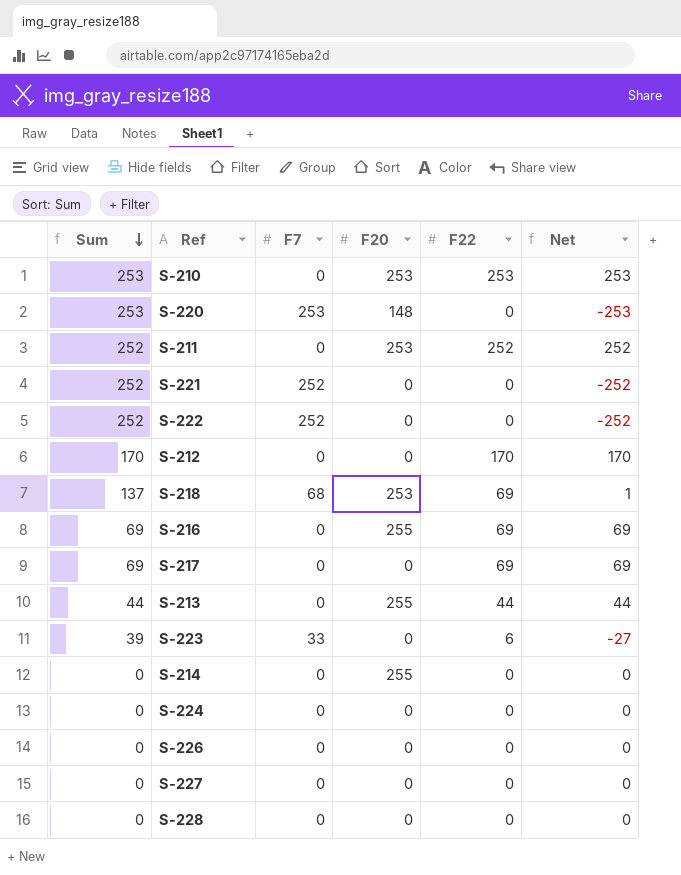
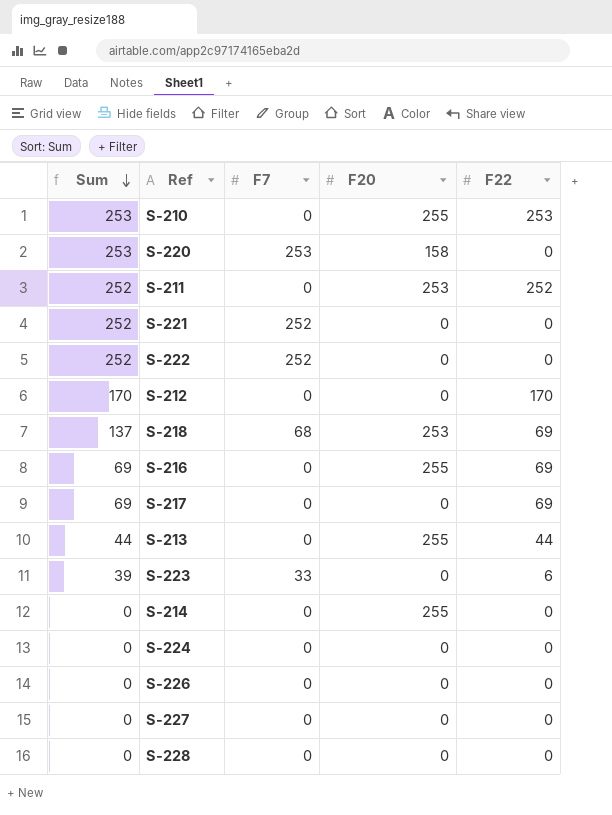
column Net | formula: [F22] - [F7] -> none
S-210 | F20: 253 -> 255
S-220 | F20: 148 -> 158

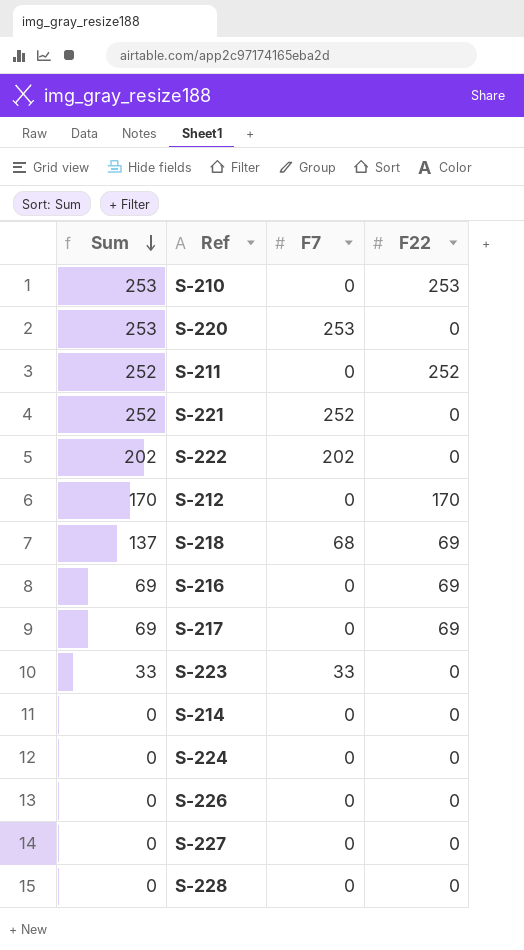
column F20 | position: 4 -> none
row S-213: 44 | 0 | 255 | 44 -> none
S-222 | Sum: 252 -> 202
S-222 | F7: 252 -> 202
S-223 | Sum: 39 -> 33
S-223 | F22: 6 -> 0

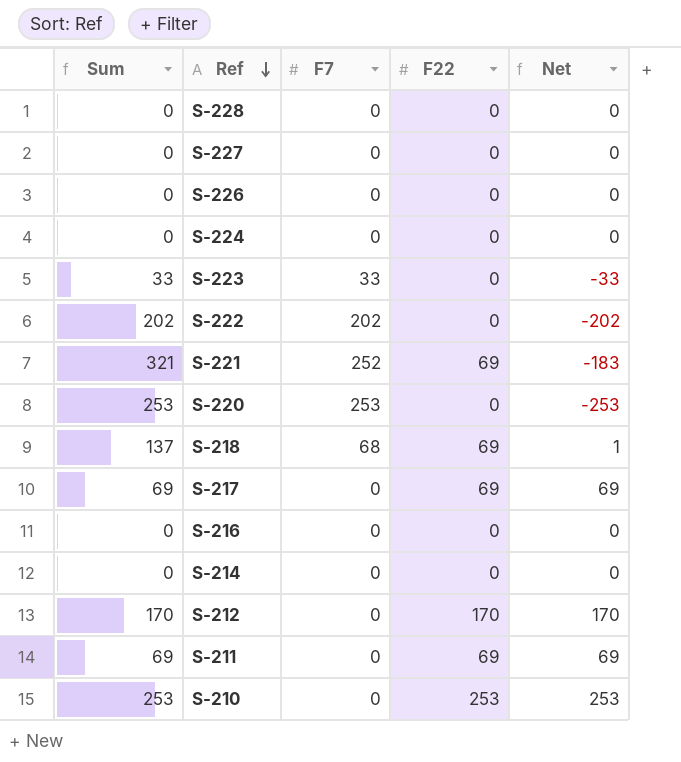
row order: Sum descending -> Ref descending
column Net | formula: none -> [F22] - [F7]
S-221 | Sum: 252 -> 321
S-221 | F22: 0 -> 69
S-216 | Sum: 69 -> 0
S-216 | F22: 69 -> 0
S-211 | Sum: 252 -> 69
S-211 | F22: 252 -> 69

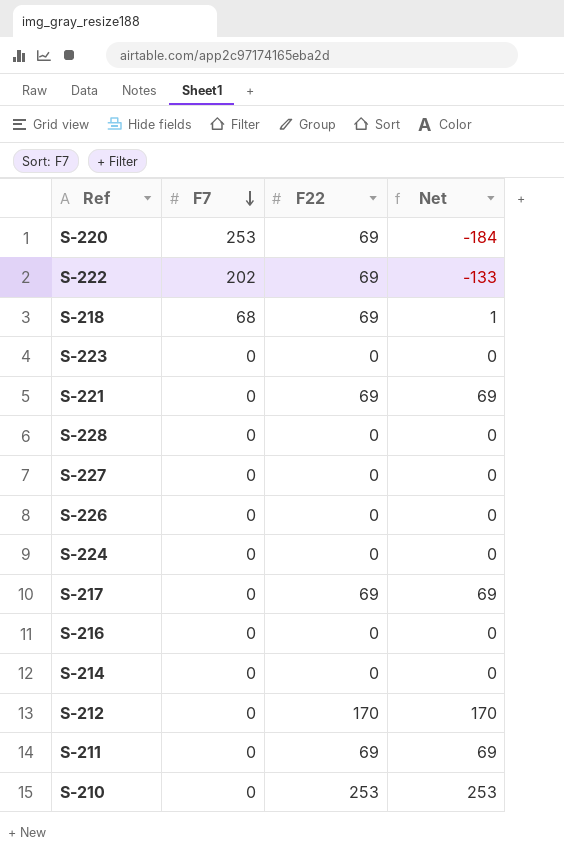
row order: Ref descending -> F7 descending
column Sum | formula: [F7] + [F22] -> none
S-220 | F22: 0 -> 69
S-220 | Net: -253 -> -184
S-222 | F22: 0 -> 69
S-222 | Net: -202 -> -133
S-223 | F7: 33 -> 0
S-223 | Net: -33 -> 0
S-221 | F7: 252 -> 0
S-221 | Net: -183 -> 69

